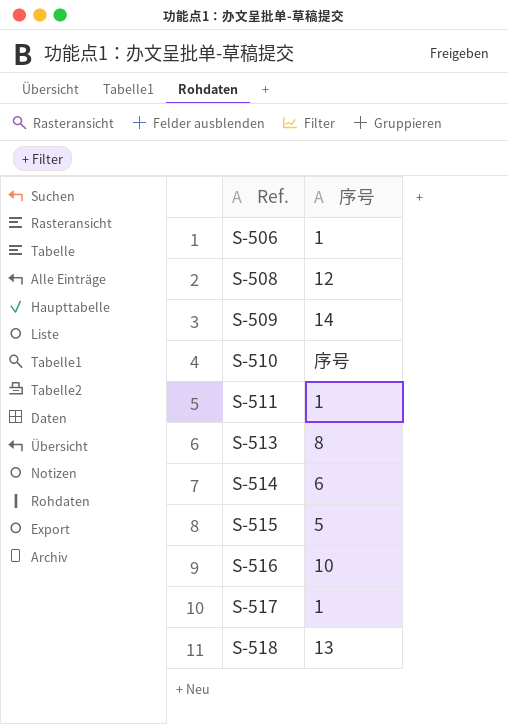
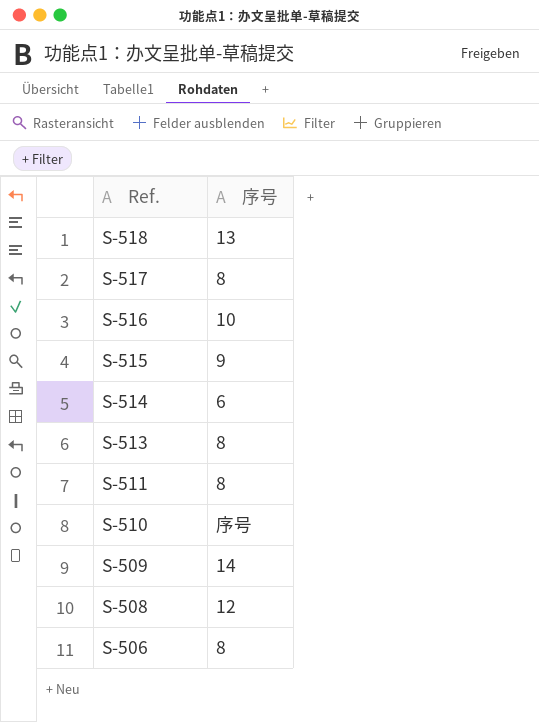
row order: Ref. ascending -> Ref. descending
S-517 | 序号: 1 -> 8
S-515 | 序号: 5 -> 9
S-511 | 序号: 1 -> 8
S-506 | 序号: 1 -> 8

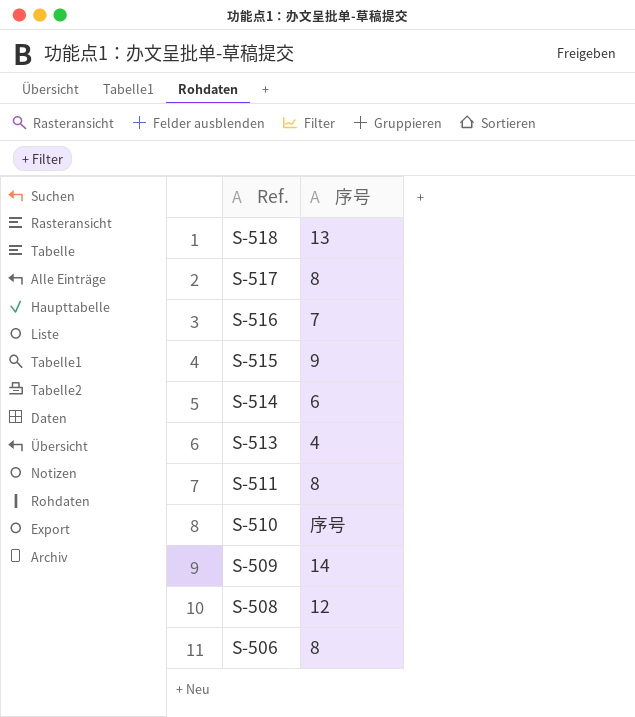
S-516 | 序号: 10 -> 7
S-513 | 序号: 8 -> 4

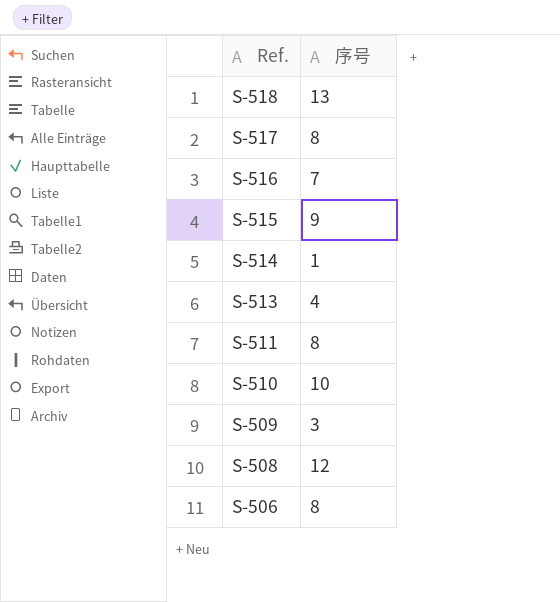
S-514 | 序号: 6 -> 1
S-510 | 序号: 序号 -> 10
S-509 | 序号: 14 -> 3

